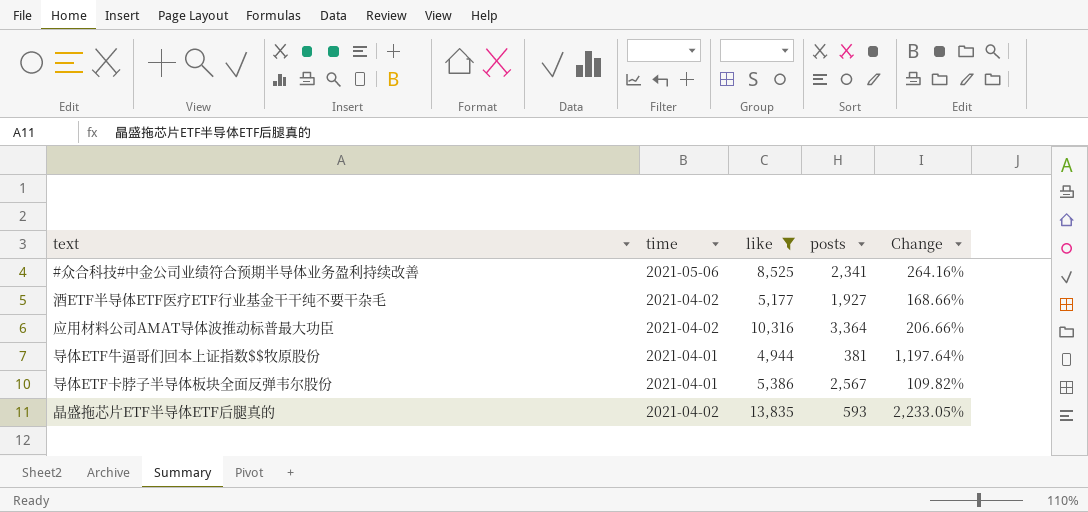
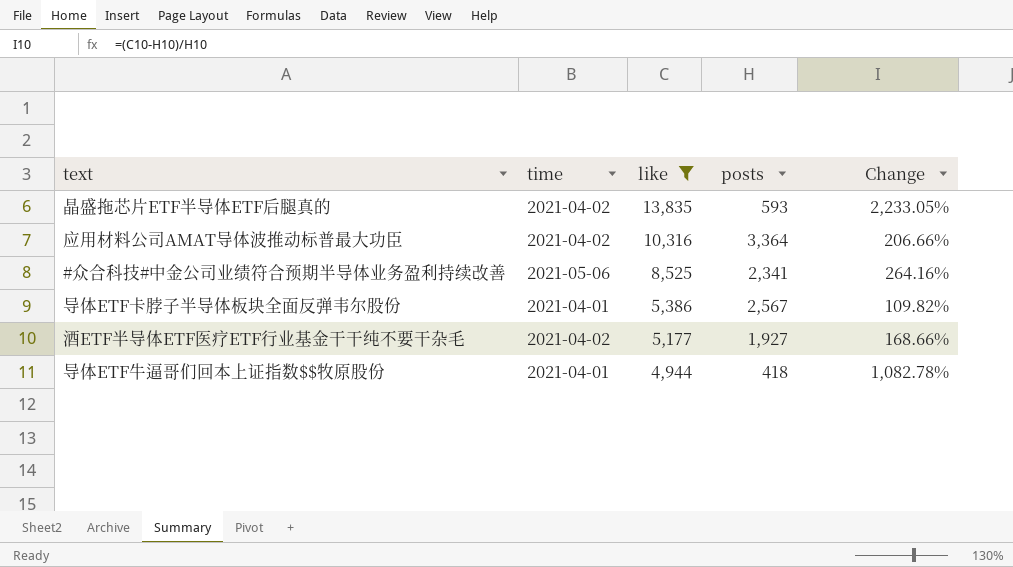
row order: none -> like descending
导体ETF牛逼哥们回本上证指数$$牧原股份 | posts: 381 -> 418
导体ETF牛逼哥们回本上证指数$$牧原股份 | Change: 1,197.64% -> 1,082.78%

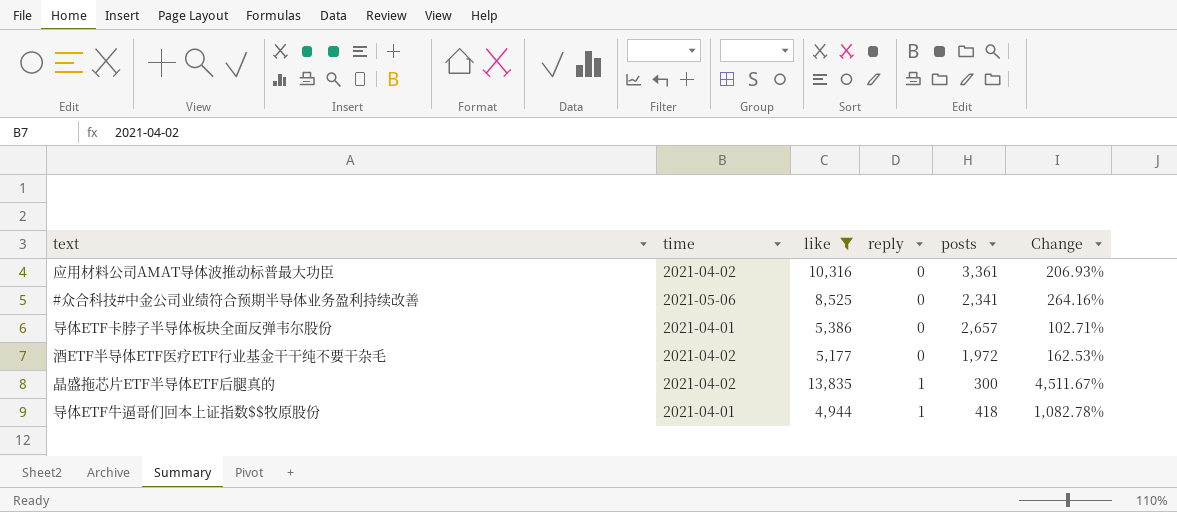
row order: like descending -> reply ascending
column reply | position: none -> 4
应用材料公司AMAT导体波推动标普最大功臣 | posts: 3,364 -> 3,361
应用材料公司AMAT导体波推动标普最大功臣 | Change: 206.66% -> 206.93%
导体ETF卡脖子半导体板块全面反弹韦尔股份 | posts: 2,567 -> 2,657
导体ETF卡脖子半导体板块全面反弹韦尔股份 | Change: 109.82% -> 102.71%
酒ETF半导体ETF医疗ETF行业基金干干纯不要干杂毛 | posts: 1,927 -> 1,972
酒ETF半导体ETF医疗ETF行业基金干干纯不要干杂毛 | Change: 168.66% -> 162.53%
晶盛拖芯片ETF半导体ETF后腿真的 | posts: 593 -> 300
晶盛拖芯片ETF半导体ETF后腿真的 | Change: 2,233.05% -> 4,511.67%

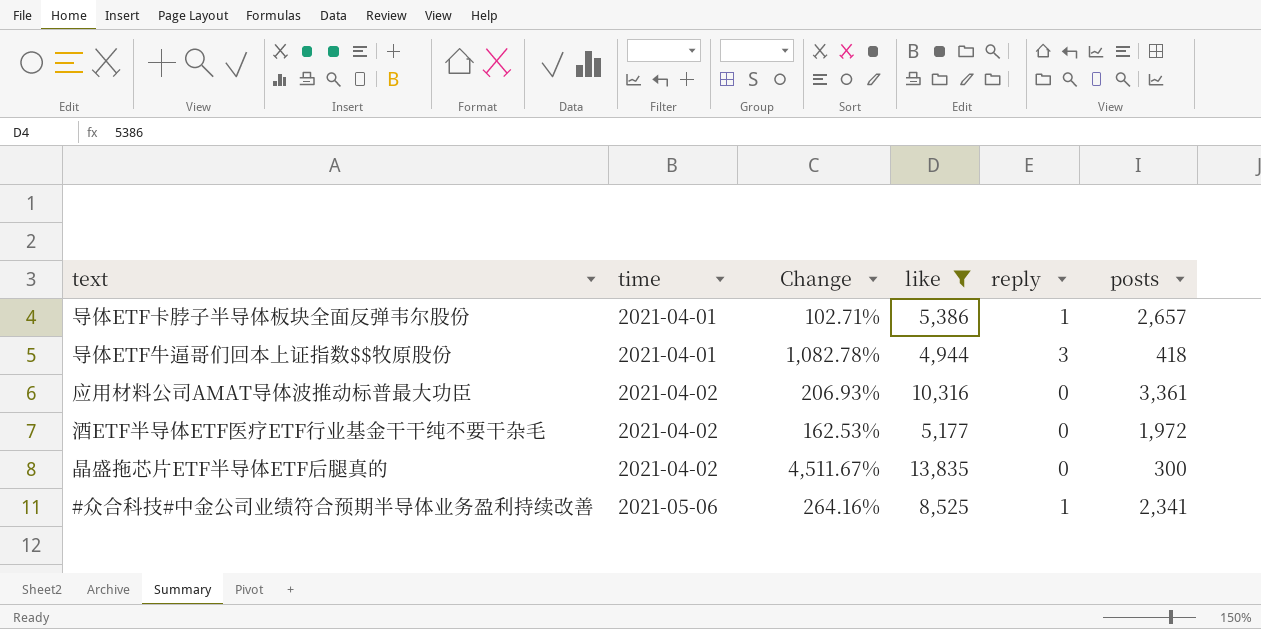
row order: reply ascending -> time ascending
column Change | position: 6 -> 3
导体ETF卡脖子半导体板块全面反弹韦尔股份 | reply: 0 -> 1
导体ETF牛逼哥们回本上证指数$$牧原股份 | reply: 1 -> 3
晶盛拖芯片ETF半导体ETF后腿真的 | reply: 1 -> 0
#众合科技#中金公司业绩符合预期半导体业务盈利持续改善 | reply: 0 -> 1

